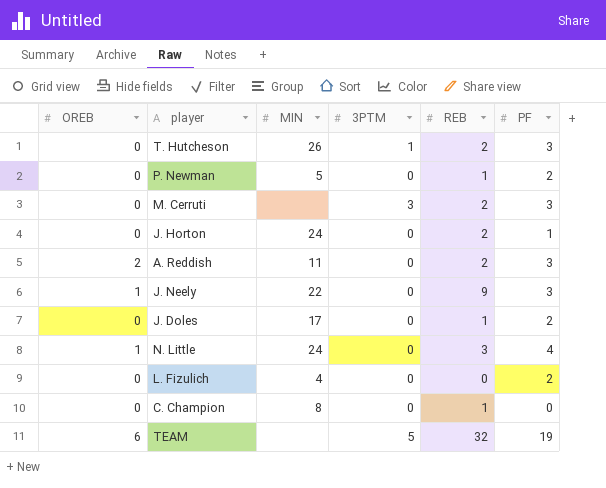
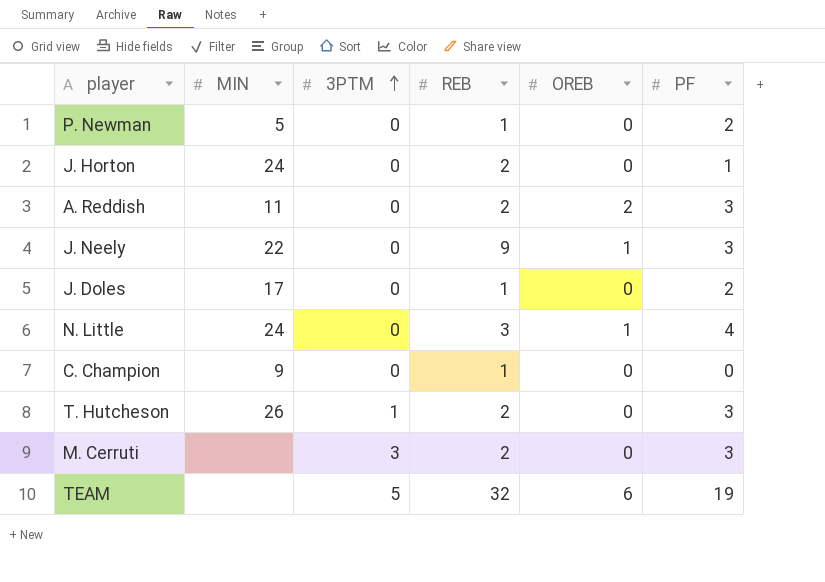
row order: none -> 3PTM ascending
column OREB | position: 1 -> 5
row L. Fizulich: 0 | 4 | 0 | 0 | 2 -> none
C. Champion | MIN: 8 -> 9

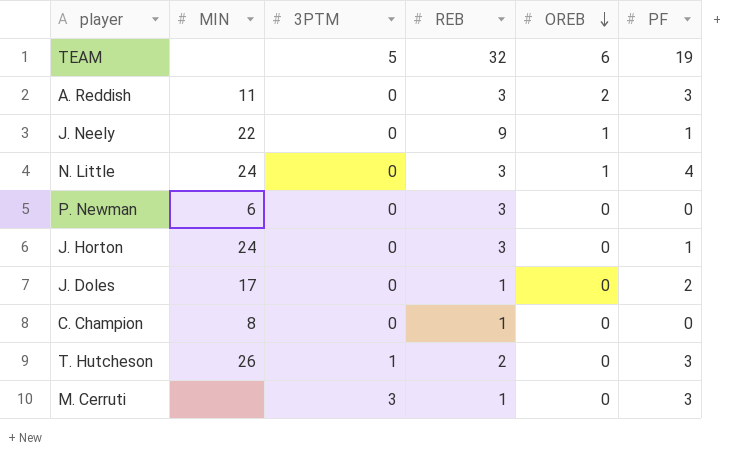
row order: 3PTM ascending -> OREB descending
A. Reddish | REB: 2 -> 3
J. Neely | PF: 3 -> 1
P. Newman | MIN: 5 -> 6
P. Newman | REB: 1 -> 3
P. Newman | PF: 2 -> 0
J. Horton | REB: 2 -> 3
C. Champion | MIN: 9 -> 8
M. Cerruti | REB: 2 -> 1

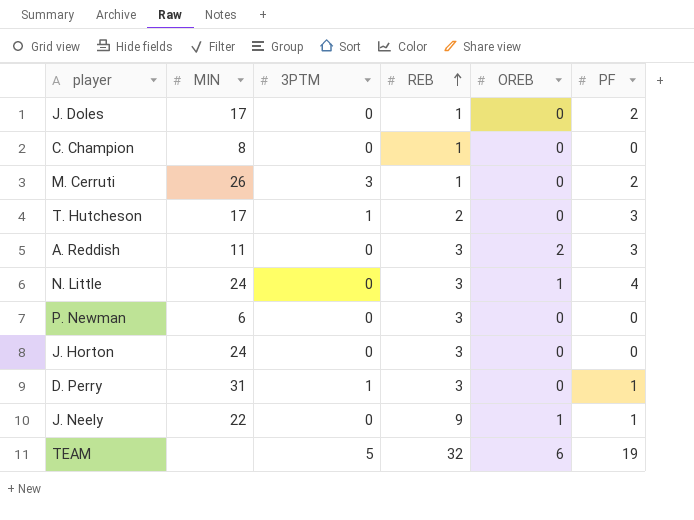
row order: OREB descending -> REB ascending
M. Cerruti | MIN: none -> 26
M. Cerruti | PF: 3 -> 2
T. Hutcheson | MIN: 26 -> 17
J. Horton | PF: 1 -> 0
row D. Perry: none -> 31 | 1 | 3 | 0 | 1

